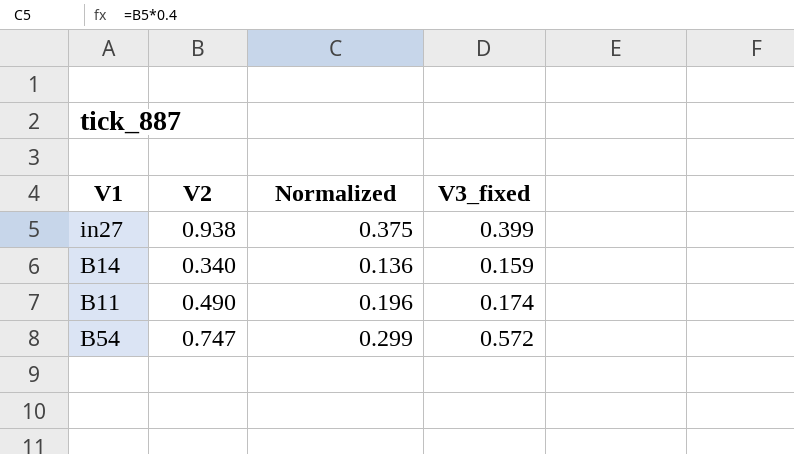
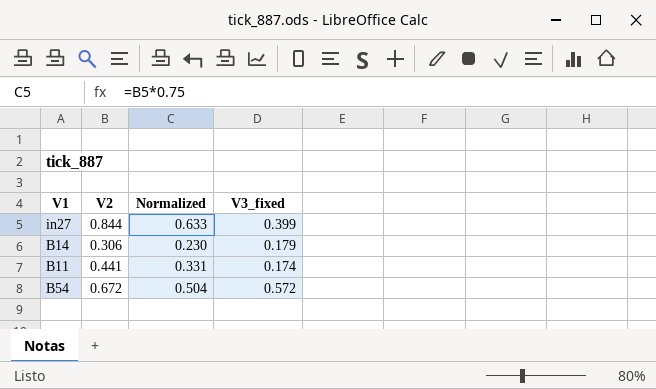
column Normalized | formula: [V2] * 0.4 -> [V2] * 0.75
in27 | V2: 0.938 -> 0.844
B14 | V2: 0.340 -> 0.306
B14 | V3_fixed: 0.159 -> 0.179
B11 | V2: 0.490 -> 0.441
B54 | V2: 0.747 -> 0.672

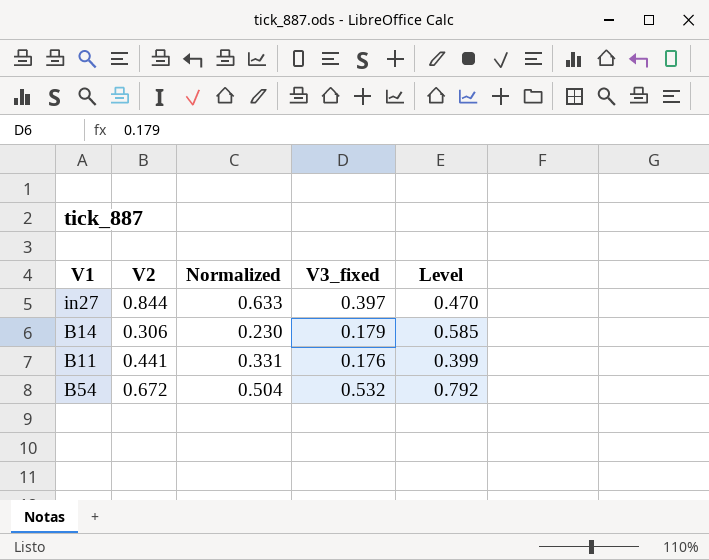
column Level | formula: none -> [V3_fixed] / [V2]
in27 | V3_fixed: 0.399 -> 0.397
B11 | V3_fixed: 0.174 -> 0.176
B54 | V3_fixed: 0.572 -> 0.532

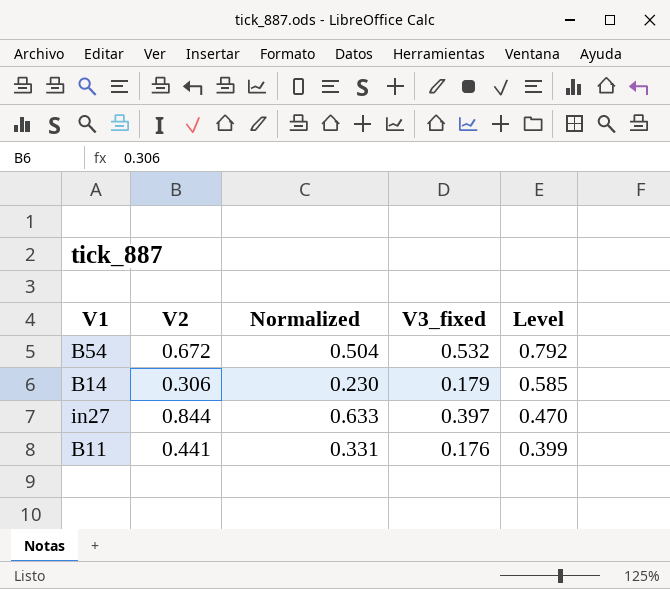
row order: none -> Level descending

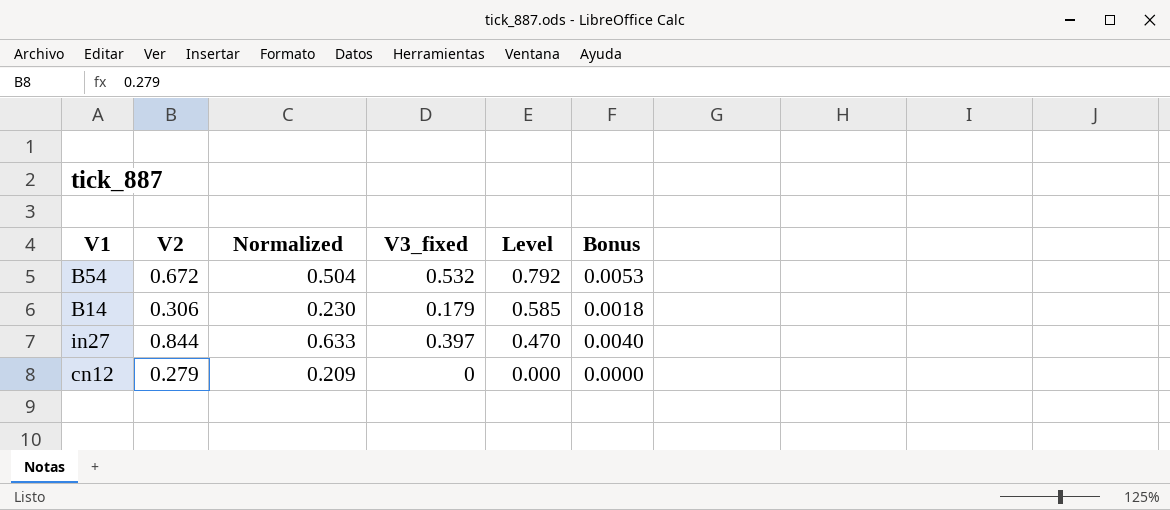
column Bonus | formula: none -> [V3_fixed] * 0.01
row B11: 0.441 | 0.331 | 0.176 | 0.399 -> none
row cn12: none -> 0.279 | 0.209 | 0 | 0.000 | 0.0000

